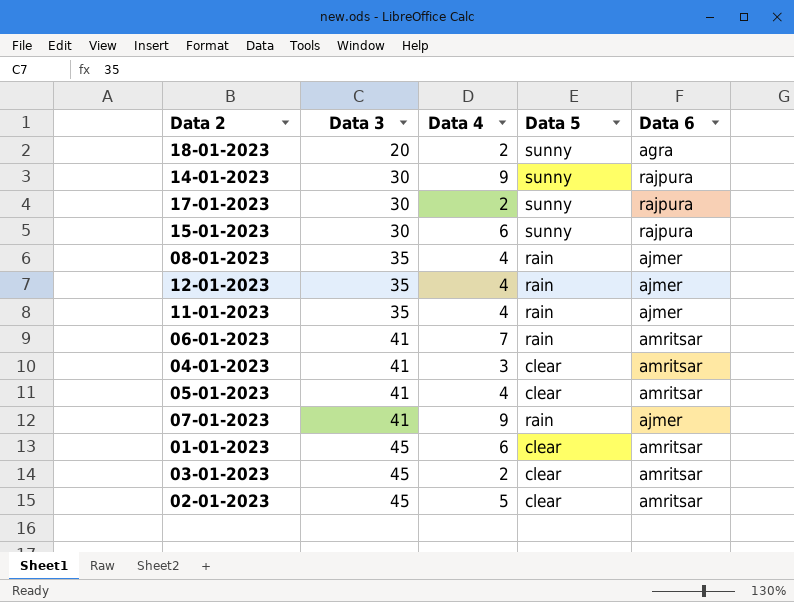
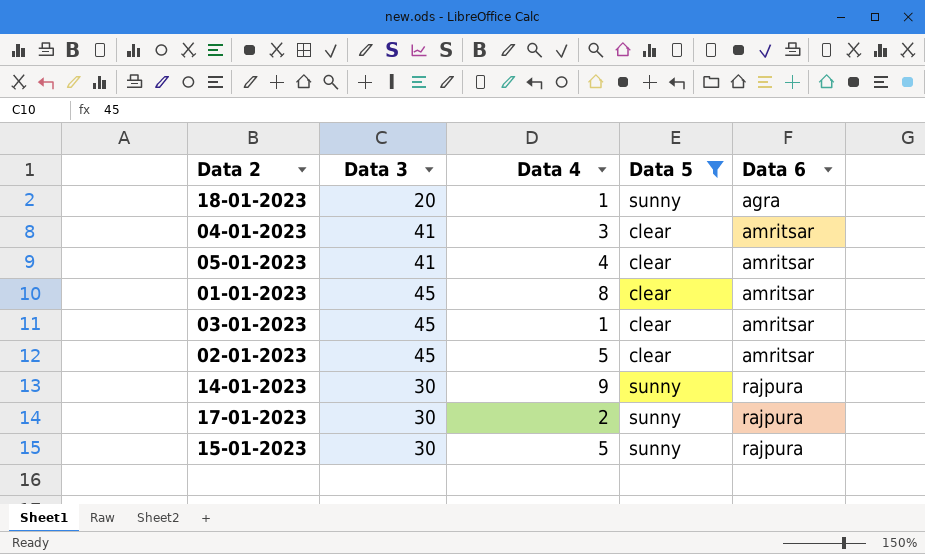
filter: none -> Data 5 != rain
row order: Data 3 ascending -> Data 6 ascending
18-01-2023 | Data 4: 2 -> 1
01-01-2023 | Data 4: 6 -> 8
03-01-2023 | Data 4: 2 -> 1
15-01-2023 | Data 4: 6 -> 5

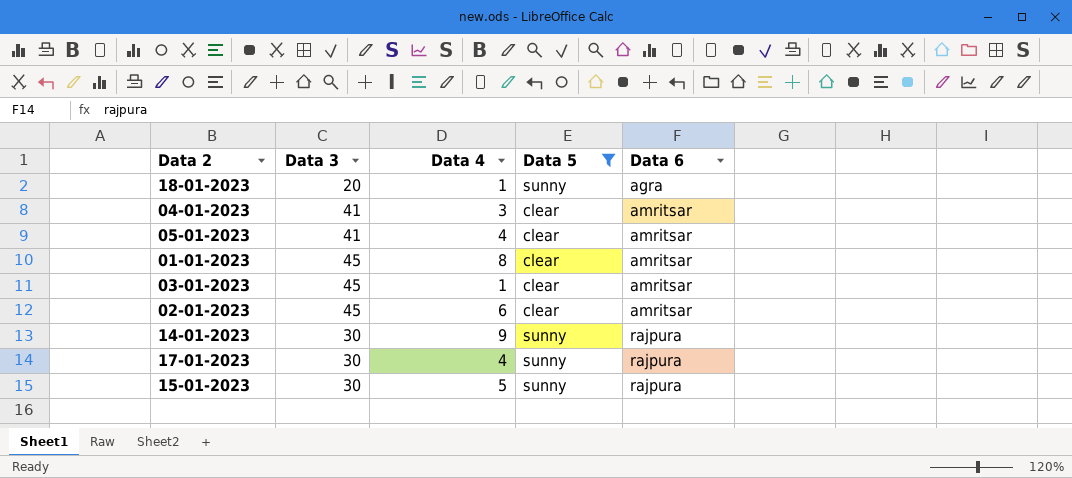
02-01-2023 | Data 4: 5 -> 6
17-01-2023 | Data 4: 2 -> 4

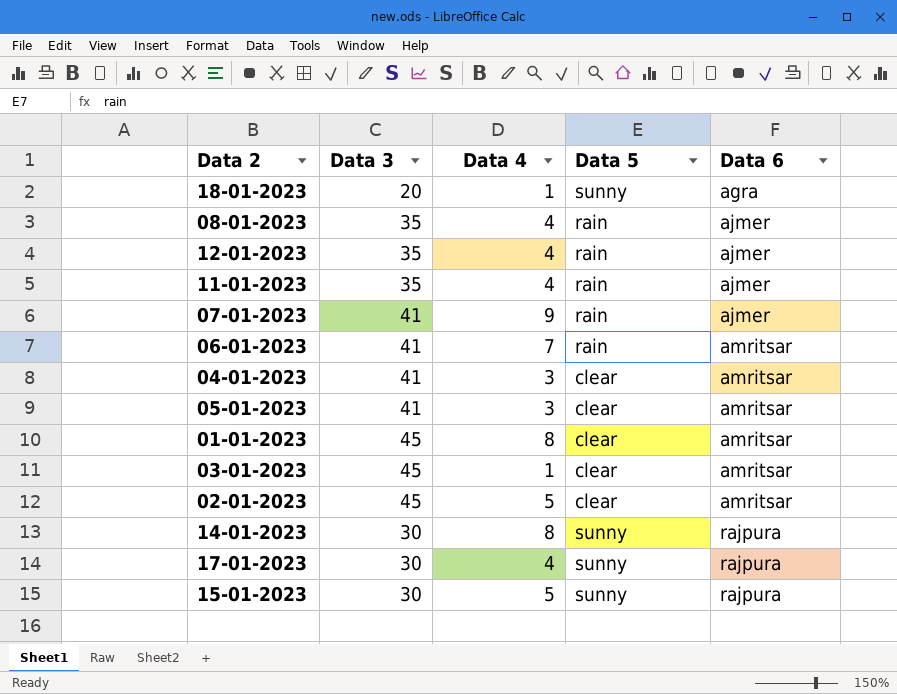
filter: Data 5 != rain -> none
05-01-2023 | Data 4: 4 -> 3
02-01-2023 | Data 4: 6 -> 5
14-01-2023 | Data 4: 9 -> 8

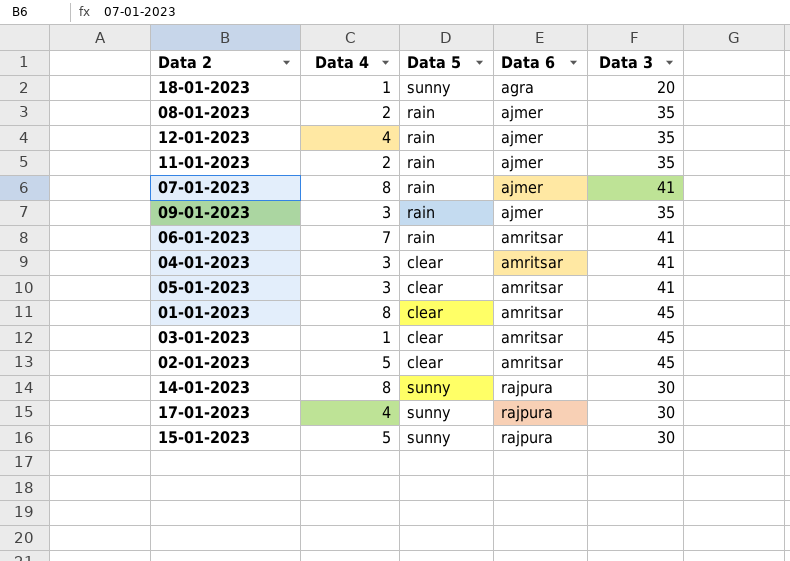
column Data 3 | position: 2 -> 5
08-01-2023 | Data 4: 4 -> 2
11-01-2023 | Data 4: 4 -> 2
07-01-2023 | Data 4: 9 -> 8
row 09-01-2023: none -> 3 | rain | ajmer | 35

